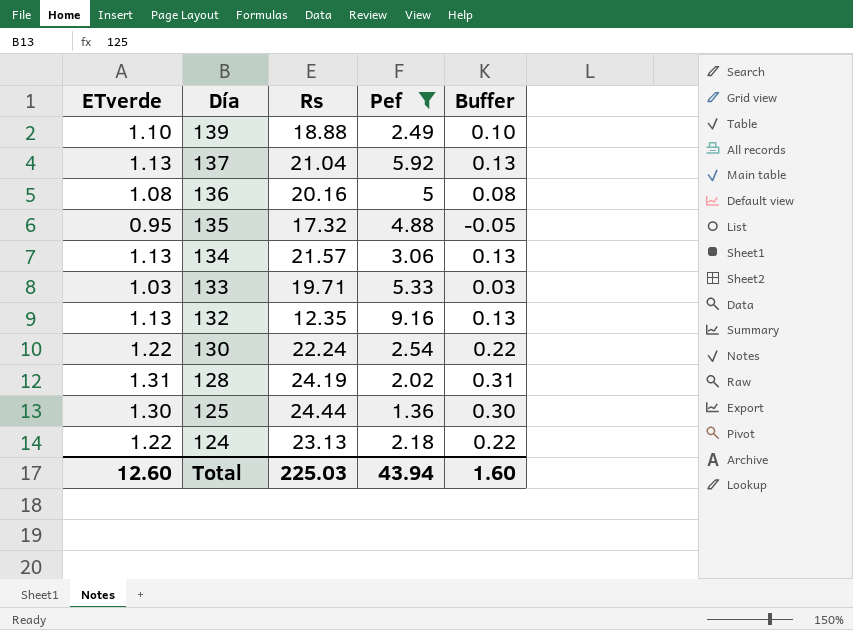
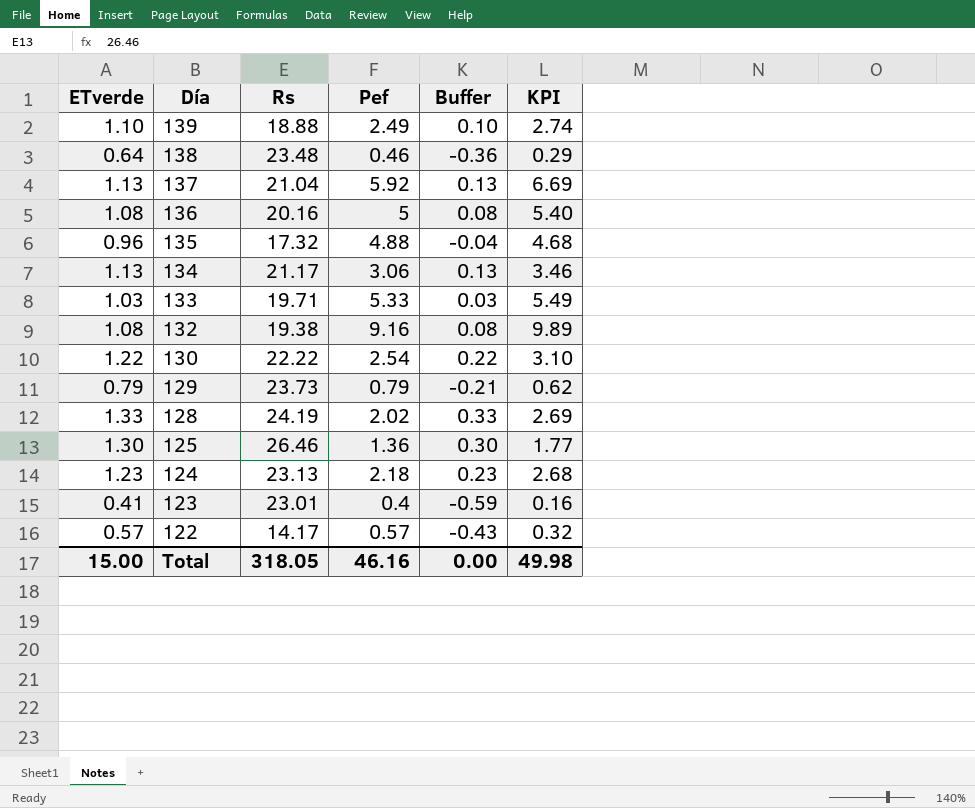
filter: Pef >= 1.36 -> none
column KPI | formula: none -> [ETverde] * [Pef]
135 | ETverde: 0.95 -> 0.96
135 | Buffer: -0.05 -> -0.04
134 | Rs: 21.57 -> 21.17
132 | ETverde: 1.13 -> 1.08
132 | Rs: 12.35 -> 19.38
132 | Buffer: 0.13 -> 0.08
130 | Rs: 22.24 -> 22.22
128 | ETverde: 1.31 -> 1.33
128 | Buffer: 0.31 -> 0.33
125 | Rs: 24.44 -> 26.46
124 | ETverde: 1.22 -> 1.23
124 | Buffer: 0.22 -> 0.23
Total | ETverde: 12.60 -> 15.00
Total | Rs: 225.03 -> 318.05
Total | Pef: 43.94 -> 46.16
Total | Buffer: 1.60 -> 0.00

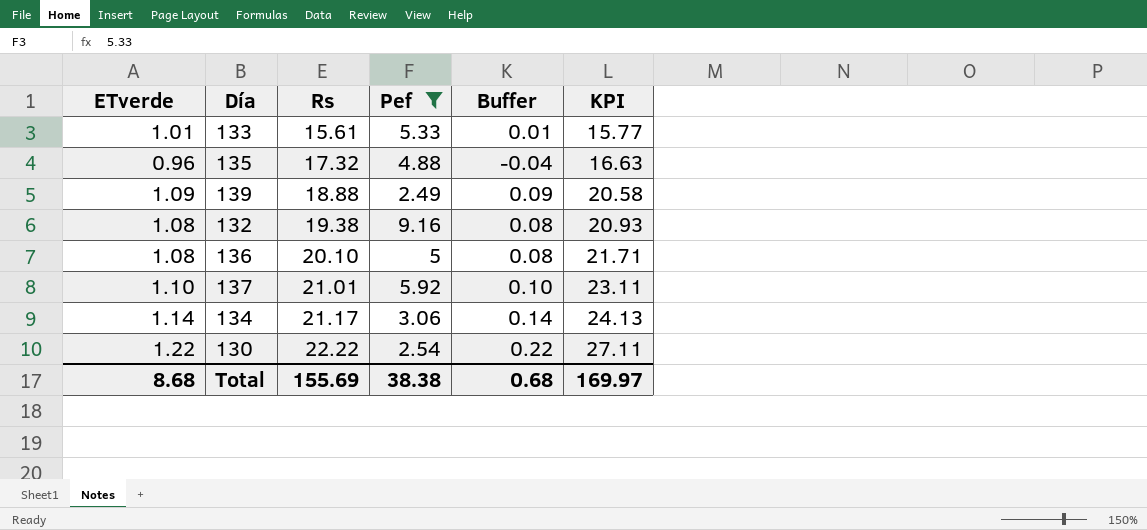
filter: none -> Pef >= 2.49
row order: Día descending -> Rs ascending
column KPI | formula: [ETverde] * [Pef] -> [ETverde] * [Rs]
133 | ETverde: 1.03 -> 1.01
133 | Rs: 19.71 -> 15.61
133 | Buffer: 0.03 -> 0.01
139 | ETverde: 1.10 -> 1.09
139 | Buffer: 0.10 -> 0.09
136 | Rs: 20.16 -> 20.10
137 | ETverde: 1.13 -> 1.10
137 | Rs: 21.04 -> 21.01
137 | Buffer: 0.13 -> 0.10
134 | ETverde: 1.13 -> 1.14
134 | Buffer: 0.13 -> 0.14
Total | ETverde: 15.00 -> 8.68
Total | Rs: 318.05 -> 155.69
Total | Pef: 46.16 -> 38.38
Total | Buffer: 0.00 -> 0.68
Total | KPI: 49.98 -> 169.97

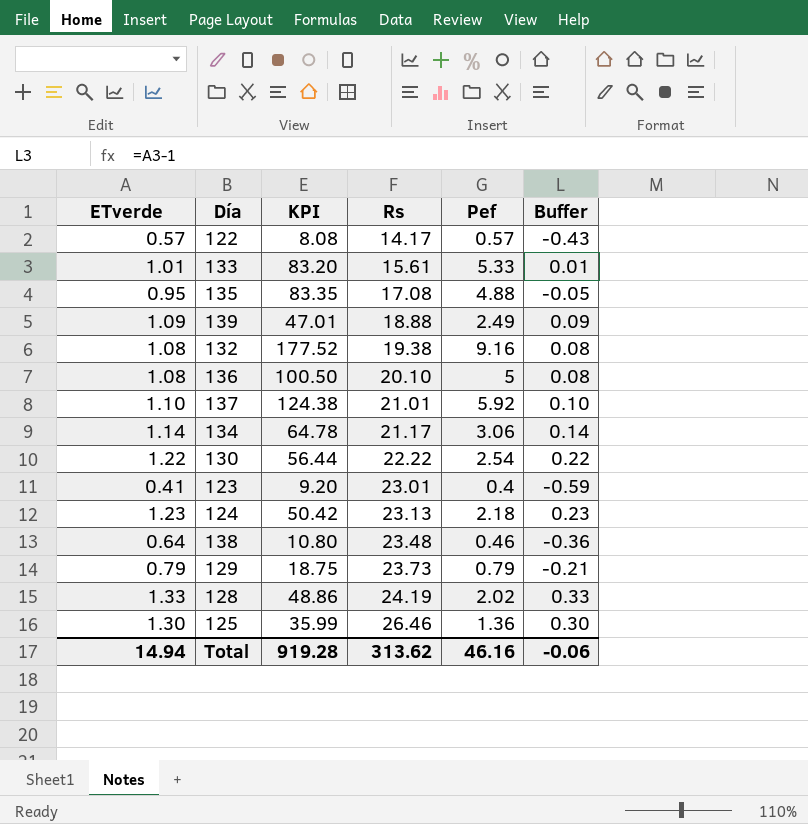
filter: Pef >= 2.49 -> none
column KPI | formula: [ETverde] * [Rs] -> [Rs] * [Pef]
column KPI | position: 6 -> 3
135 | ETverde: 0.96 -> 0.95
135 | Rs: 17.32 -> 17.08
135 | Buffer: -0.04 -> -0.05
Total | ETverde: 8.68 -> 14.94
Total | KPI: 169.97 -> 919.28
Total | Rs: 155.69 -> 313.62
Total | Pef: 38.38 -> 46.16
Total | Buffer: 0.68 -> -0.06

